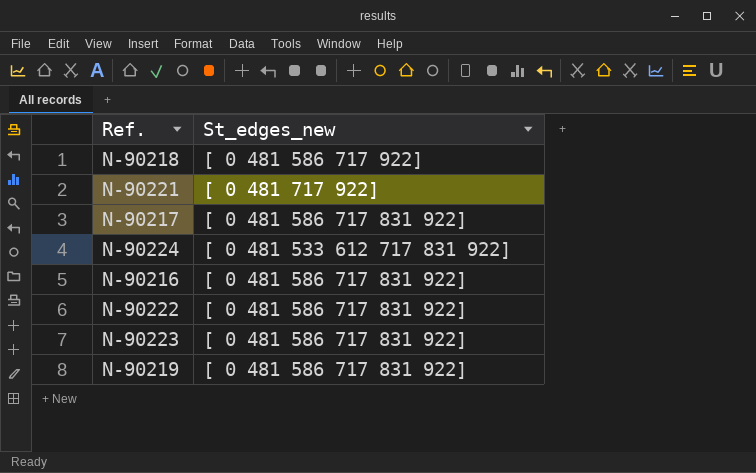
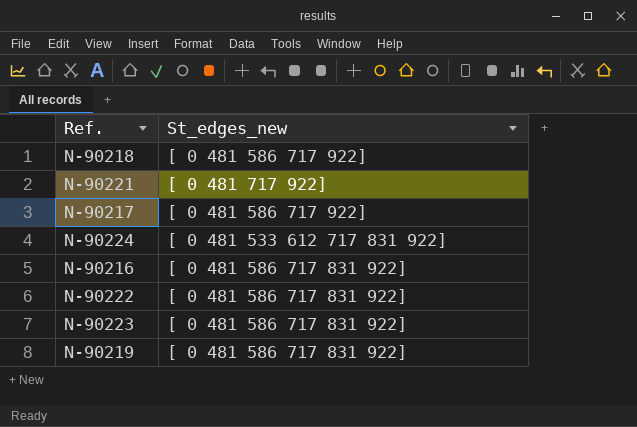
N-90217 | St_edges_new: [ 0 481 586 717 831 922] -> [ 0 481 586 717 922]

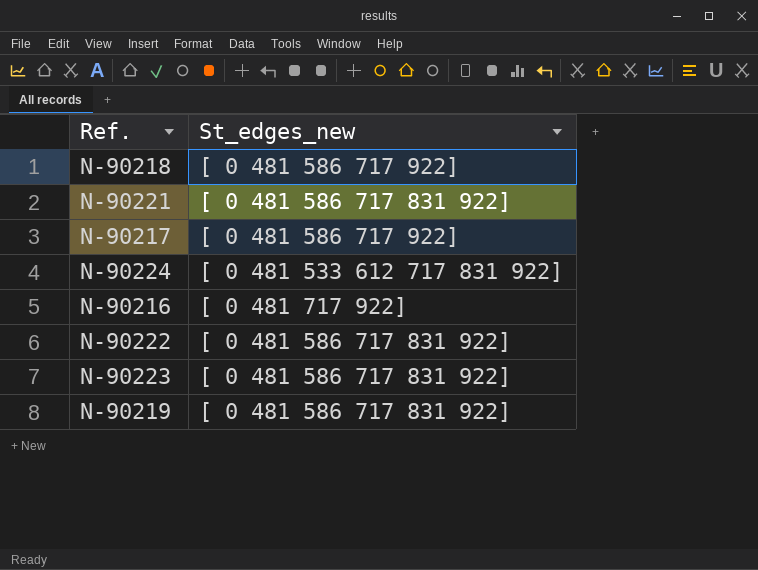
N-90221 | St_edges_new: [ 0 481 717 922] -> [ 0 481 586 717 831 922]
N-90216 | St_edges_new: [ 0 481 586 717 831 922] -> [ 0 481 717 922]

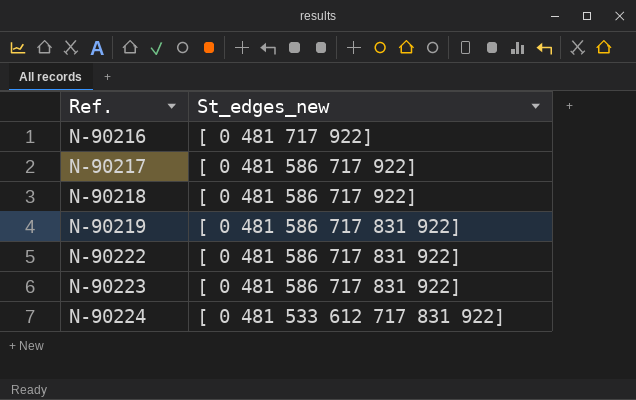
row order: none -> Ref. ascending
row N-90221: [ 0 481 586 717 831 922] -> none

